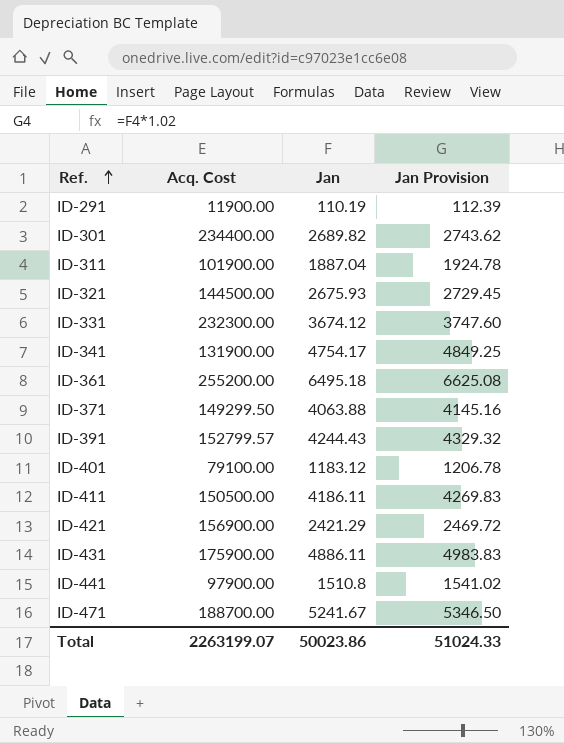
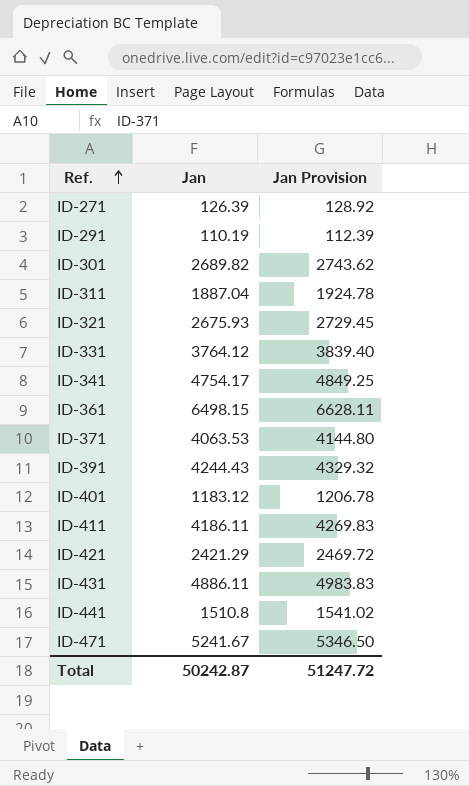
column Acq. Cost | position: 2 -> none
row ID-271: none -> 126.39 | 128.92
ID-331 | Jan: 3674.12 -> 3764.12
ID-331 | Jan Provision: 3747.60 -> 3839.40
ID-361 | Jan: 6495.18 -> 6498.15
ID-361 | Jan Provision: 6625.08 -> 6628.11
ID-371 | Jan: 4063.88 -> 4063.53
ID-371 | Jan Provision: 4145.16 -> 4144.80
Total | Jan: 50023.86 -> 50242.87
Total | Jan Provision: 51024.33 -> 51247.72

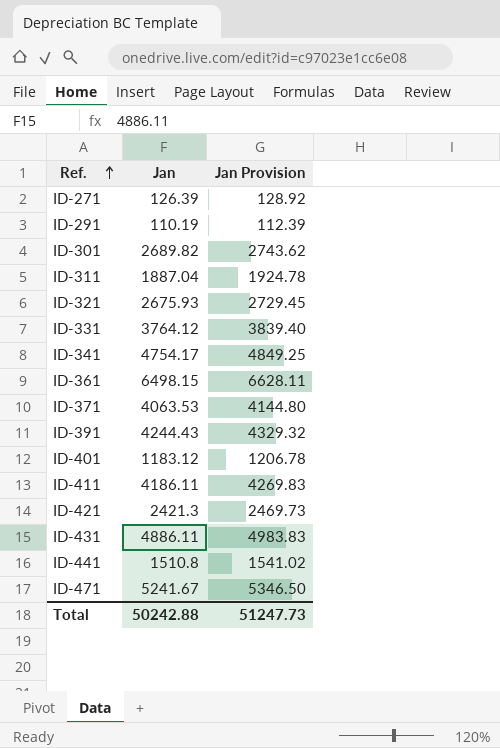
ID-421 | Jan: 2421.29 -> 2421.3
ID-421 | Jan Provision: 2469.72 -> 2469.73
Total | Jan: 50242.87 -> 50242.88
Total | Jan Provision: 51247.72 -> 51247.73

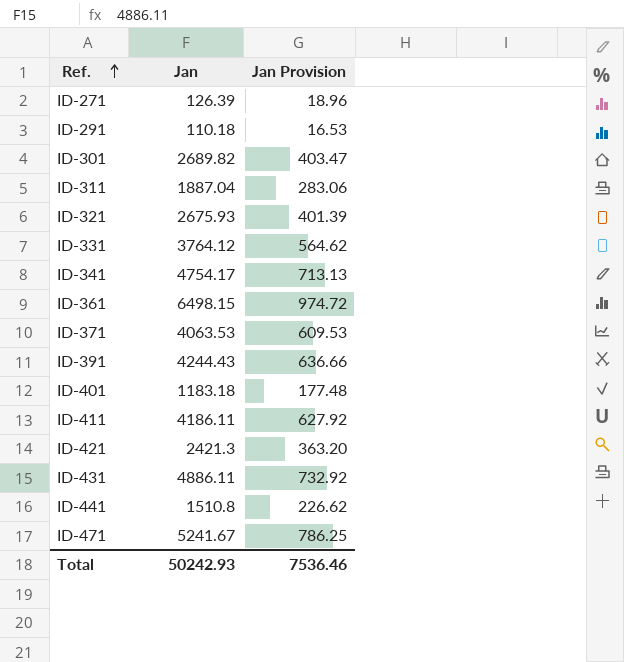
column Jan Provision | formula: [Jan] * 1.02 -> [Jan] * 0.15
ID-291 | Jan: 110.19 -> 110.18
ID-401 | Jan: 1183.12 -> 1183.18
Total | Jan: 50242.88 -> 50242.93
Total | Jan Provision: 51247.73 -> 7536.46

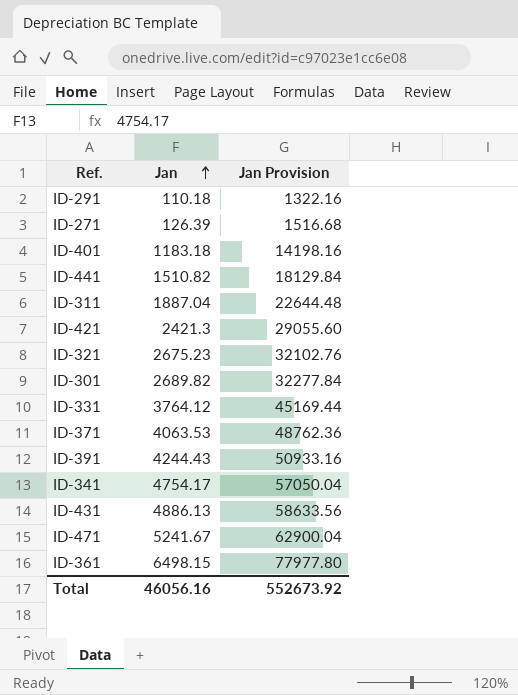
row order: Ref. ascending -> Jan ascending
column Jan Provision | formula: [Jan] * 0.15 -> [Jan] * 12
row ID-411: 4186.11 | 627.92 -> none
ID-441 | Jan: 1510.8 -> 1510.82
ID-321 | Jan: 2675.93 -> 2675.23
ID-431 | Jan: 4886.11 -> 4886.13
Total | Jan: 50242.93 -> 46056.16
Total | Jan Provision: 7536.46 -> 552673.92

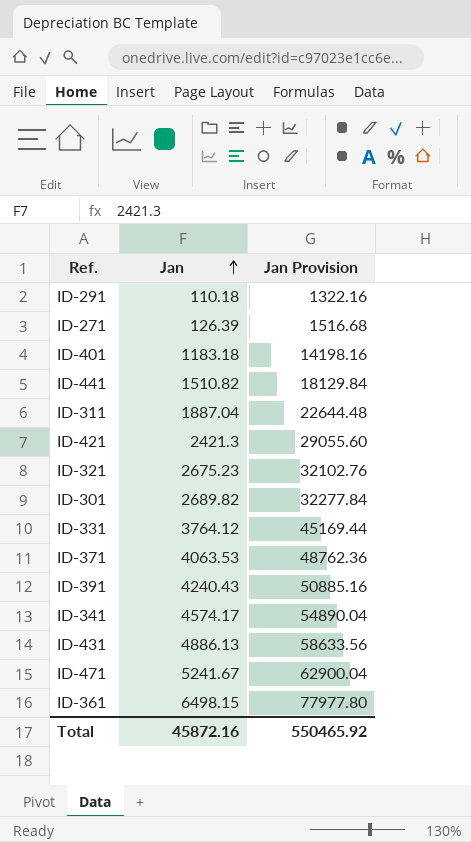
ID-391 | Jan: 4244.43 -> 4240.43
ID-391 | Jan Provision: 50933.16 -> 50885.16
ID-341 | Jan: 4754.17 -> 4574.17
ID-341 | Jan Provision: 57050.04 -> 54890.04
Total | Jan: 46056.16 -> 45872.16
Total | Jan Provision: 552673.92 -> 550465.92

